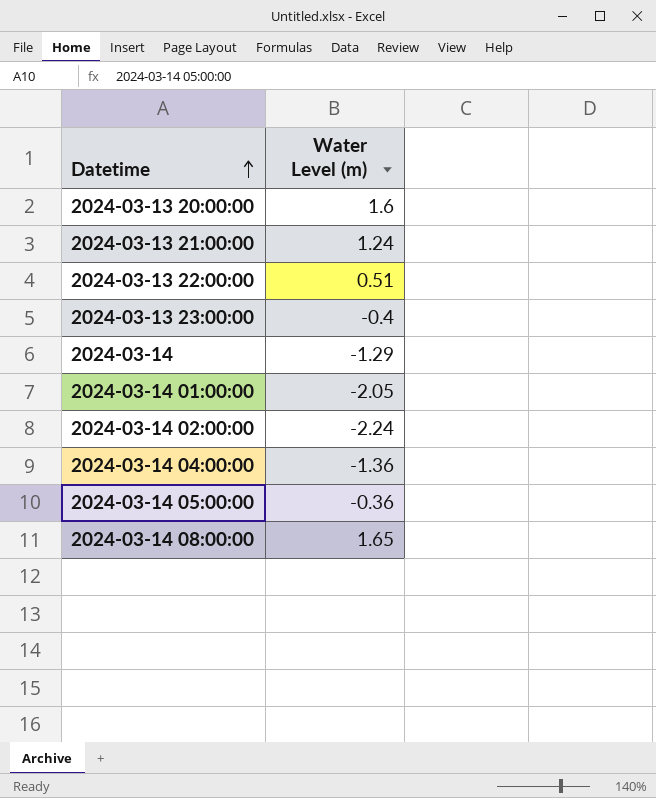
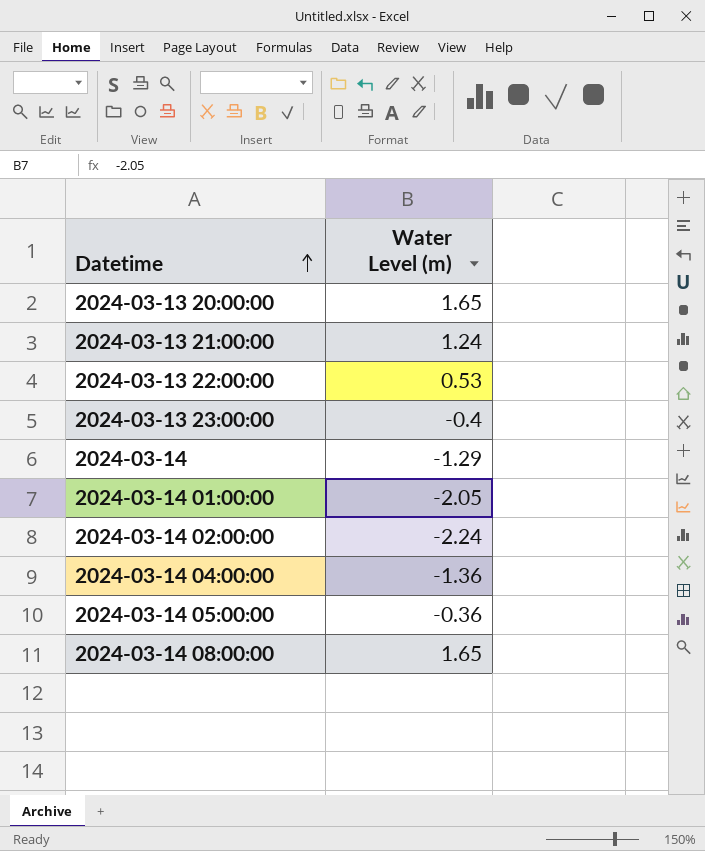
2024-03-13 20:00:00 | Water Level (m): 1.6 -> 1.65
2024-03-13 22:00:00 | Water Level (m): 0.51 -> 0.53

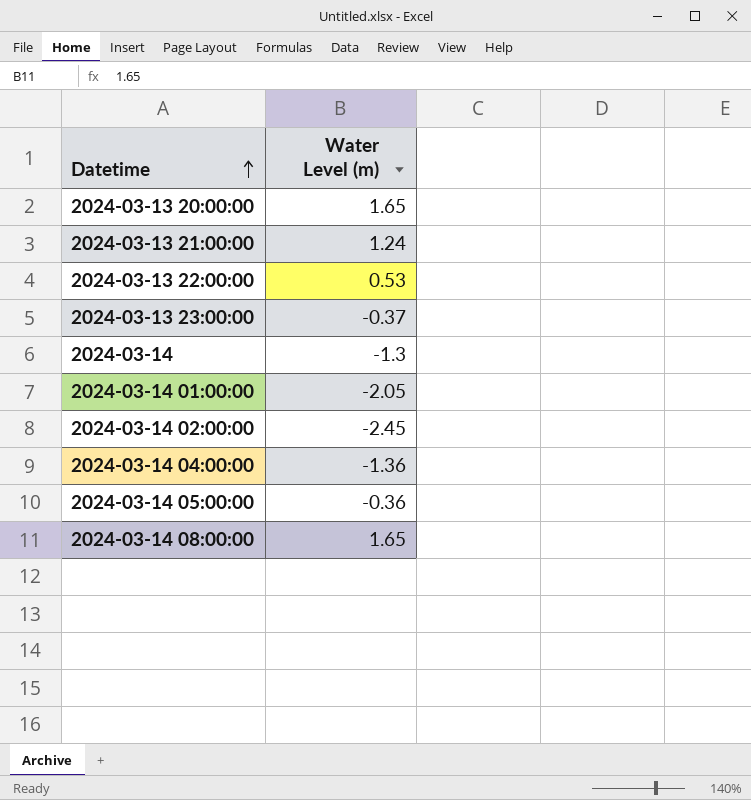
2024-03-13 23:00:00 | Water Level (m): -0.4 -> -0.37
2024-03-14 | Water Level (m): -1.29 -> -1.3
2024-03-14 02:00:00 | Water Level (m): -2.24 -> -2.45

